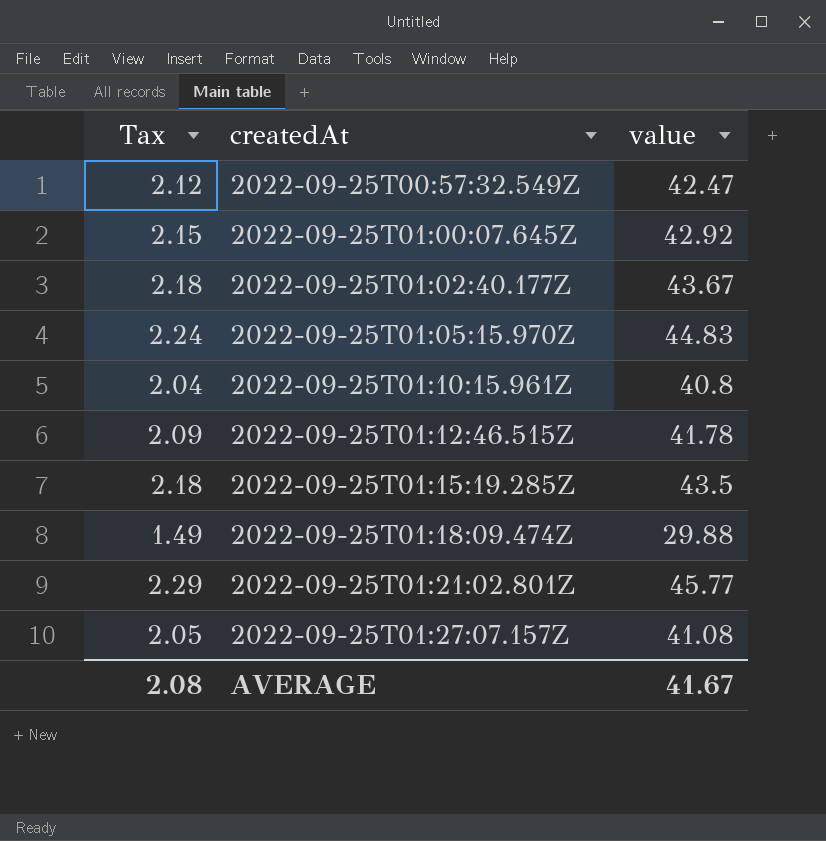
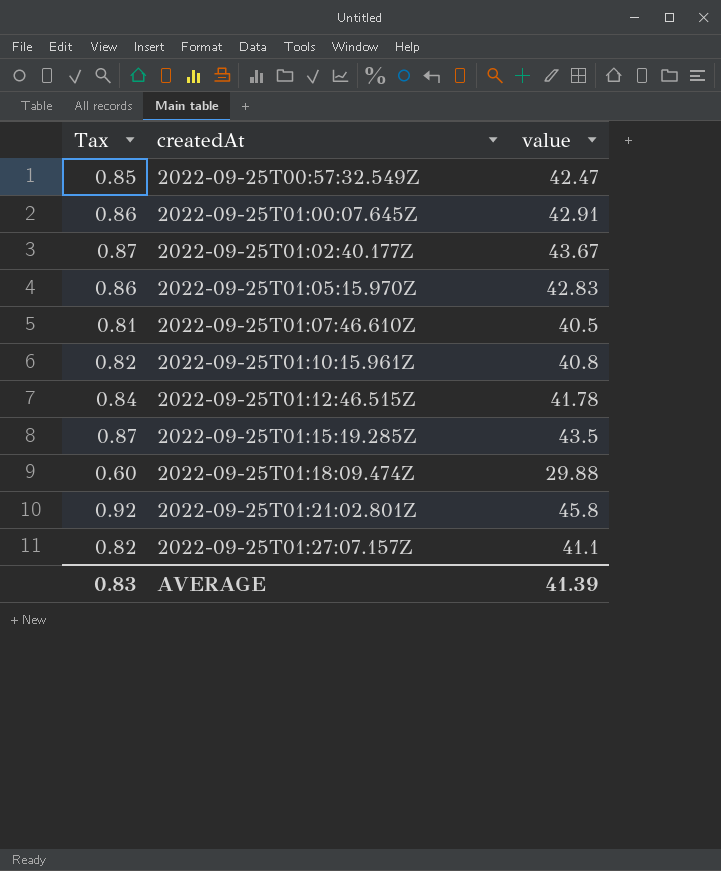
column Tax | formula: [value] * 0.05 -> [value] * 0.02
2022-09-25T01:00:07.645Z | value: 42.92 -> 42.91
2022-09-25T01:05:15.970Z | value: 44.83 -> 42.83
row 2022-09-25T01:07:46.610Z: none -> 0.81 | 40.5
2022-09-25T01:21:02.801Z | value: 45.77 -> 45.8
2022-09-25T01:27:07.157Z | value: 41.08 -> 41.1
AVERAGE | Tax: 2.08 -> 0.83
AVERAGE | value: 41.67 -> 41.39

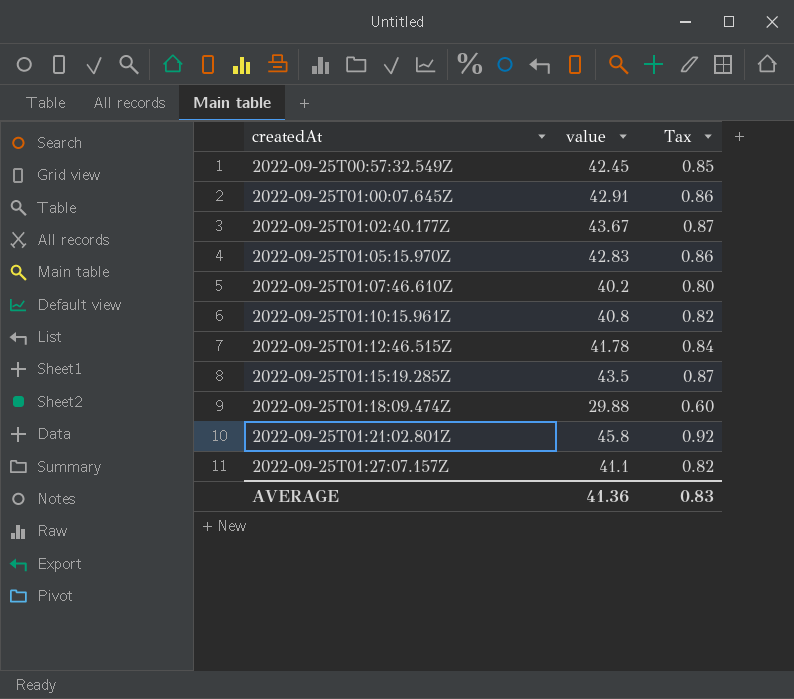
column Tax | position: 1 -> 3
2022-09-25T00:57:32.549Z | value: 42.47 -> 42.45
2022-09-25T01:07:46.610Z | value: 40.5 -> 40.2
2022-09-25T01:07:46.610Z | Tax: 0.81 -> 0.80
AVERAGE | value: 41.39 -> 41.36

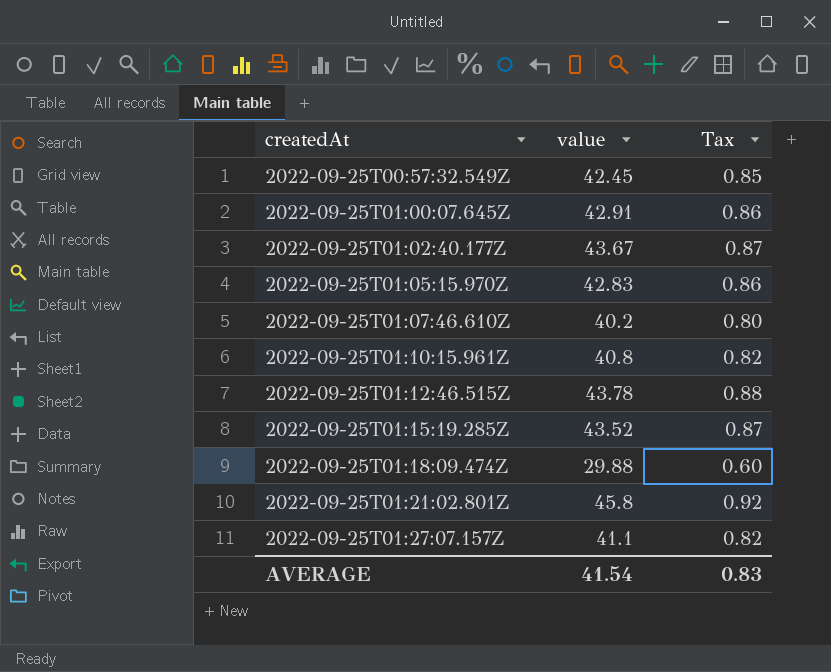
2022-09-25T01:12:46.515Z | value: 41.78 -> 43.78
2022-09-25T01:12:46.515Z | Tax: 0.84 -> 0.88
2022-09-25T01:15:19.285Z | value: 43.5 -> 43.52
AVERAGE | value: 41.36 -> 41.54

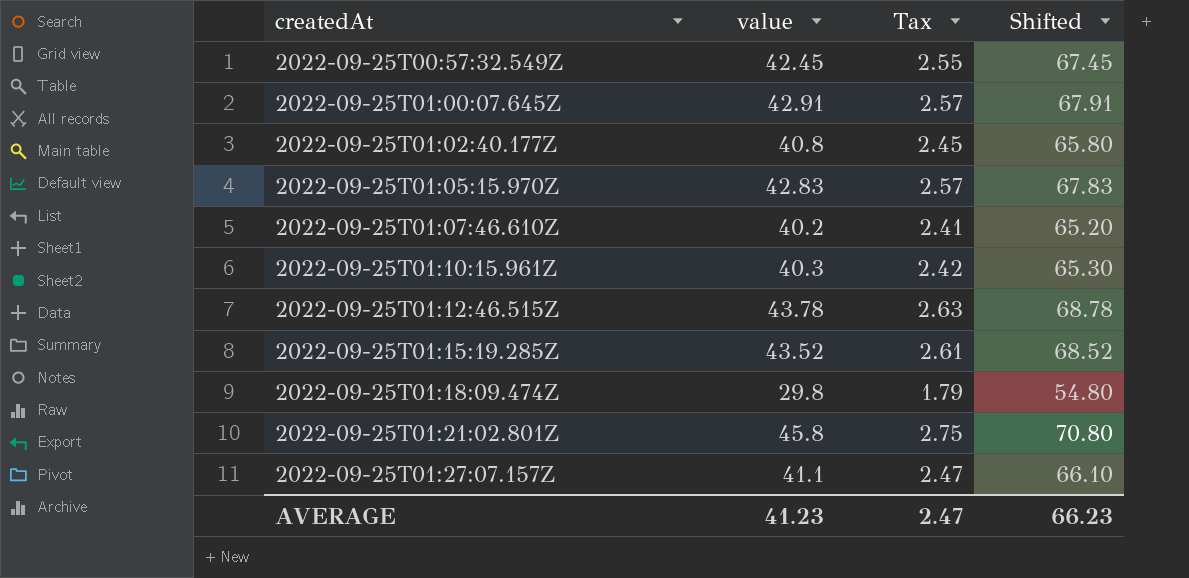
column Tax | formula: [value] * 0.02 -> [value] * 0.06
column Shifted | formula: none -> [value] + 25
2022-09-25T01:02:40.177Z | value: 43.67 -> 40.8
2022-09-25T01:10:15.961Z | value: 40.8 -> 40.3
2022-09-25T01:18:09.474Z | value: 29.88 -> 29.8
AVERAGE | value: 41.54 -> 41.23
AVERAGE | Tax: 0.83 -> 2.47

